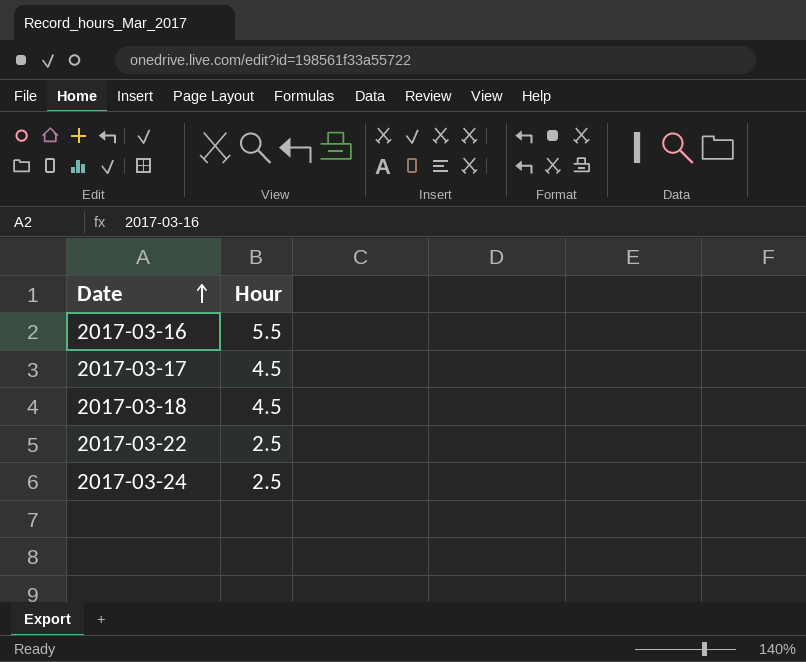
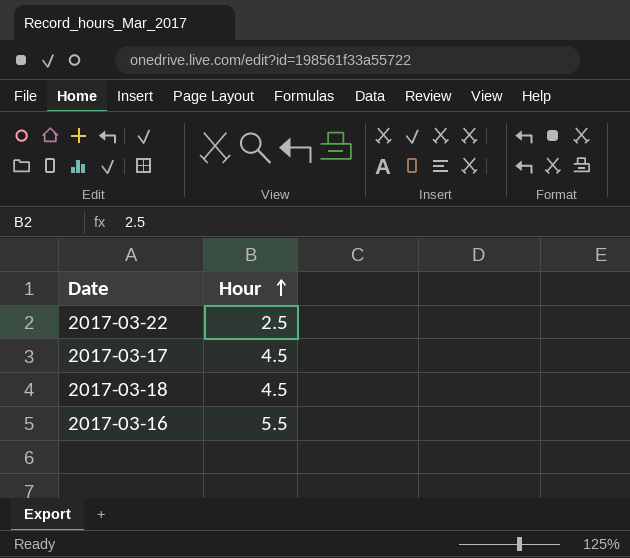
row order: Date ascending -> Hour ascending
row 2017-03-24: 2.5 -> none

